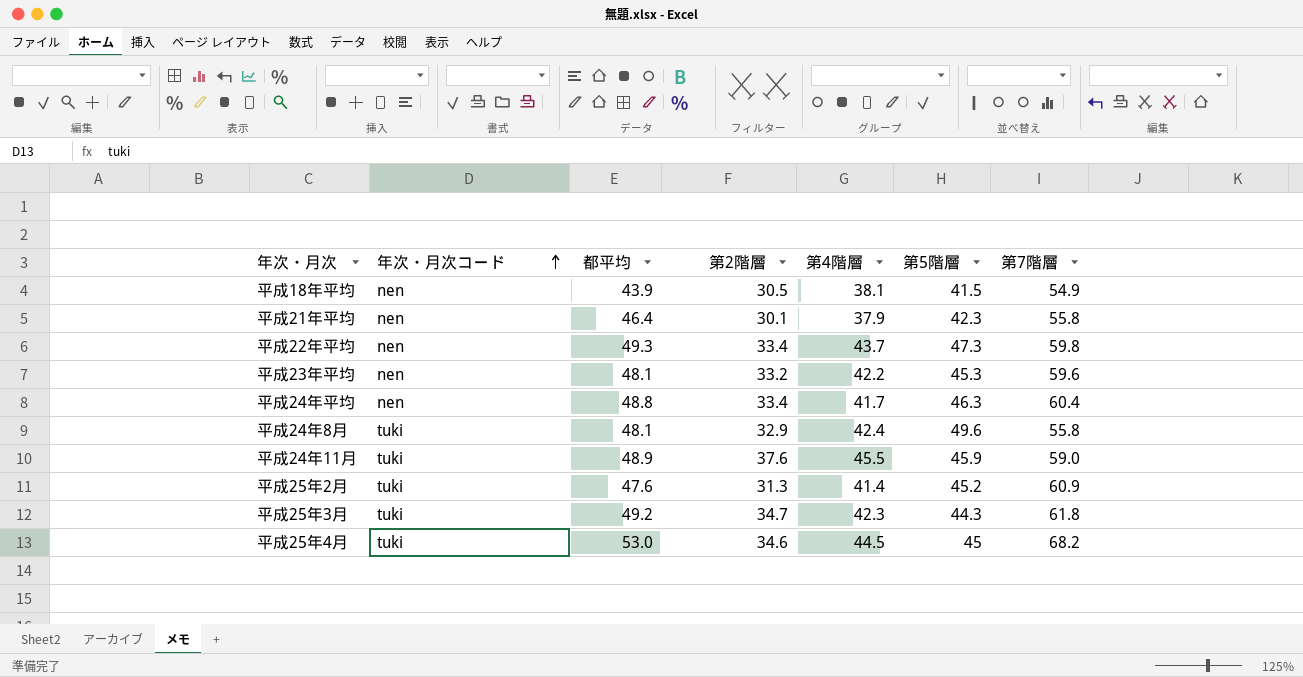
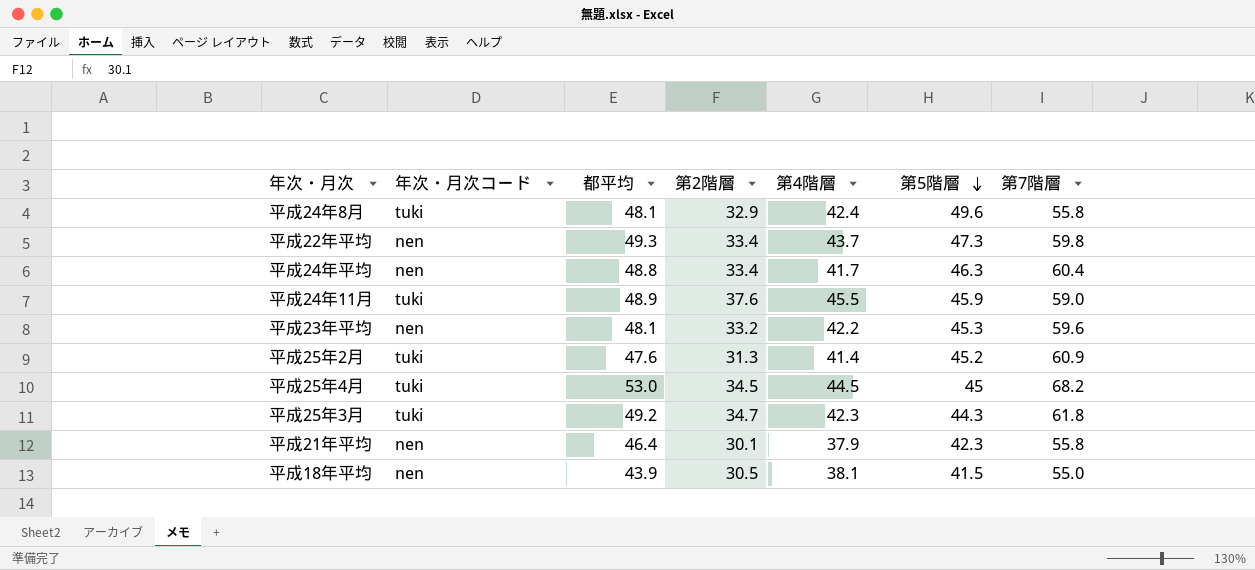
row order: 年次・月次コード ascending -> 第5階層 descending
平成25年4月 | 第2階層: 34.6 -> 34.5
平成18年平均 | 第7階層: 54.9 -> 55.0

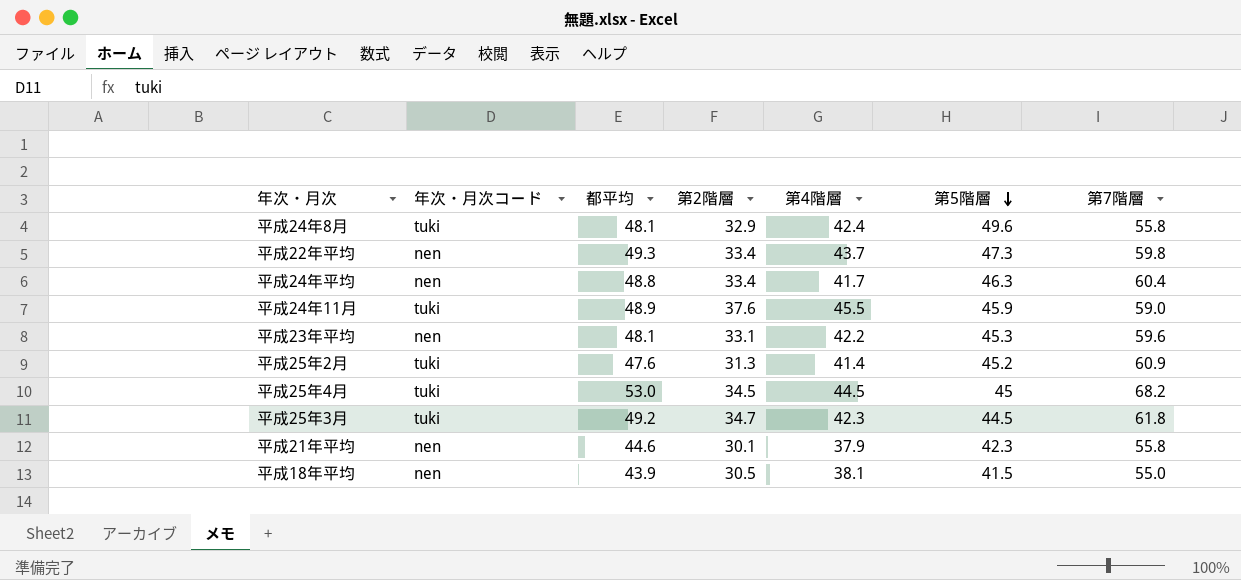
平成23年平均 | 第2階層: 33.2 -> 33.1
平成25年3月 | 第5階層: 44.3 -> 44.5
平成21年平均 | 都平均: 46.4 -> 44.6

